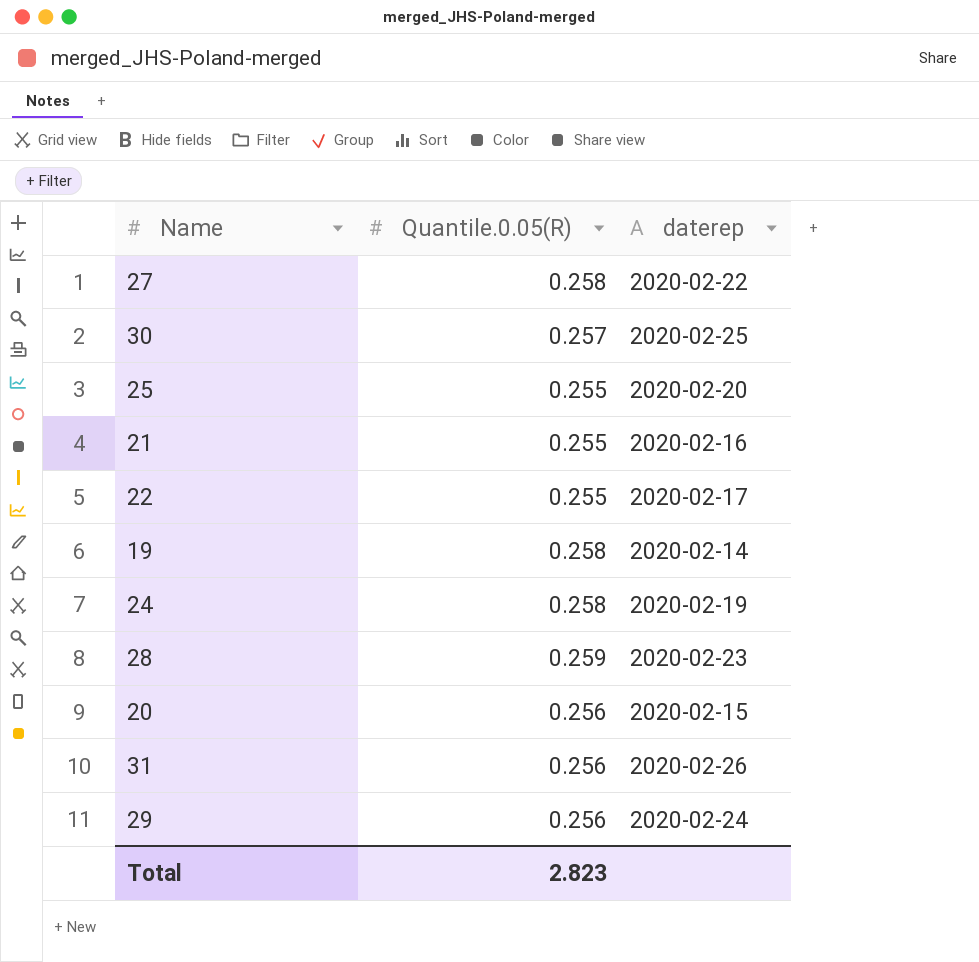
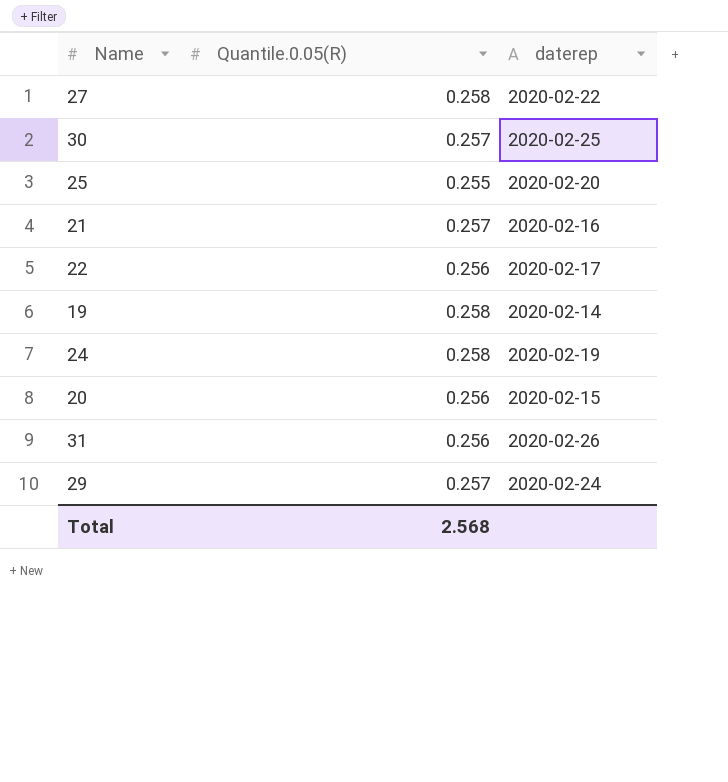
row 28: 0.259 | 2020-02-23 -> none
21 | Quantile.0.05(R): 0.255 -> 0.257
22 | Quantile.0.05(R): 0.255 -> 0.256
29 | Quantile.0.05(R): 0.256 -> 0.257
Total | Quantile.0.05(R): 2.823 -> 2.568

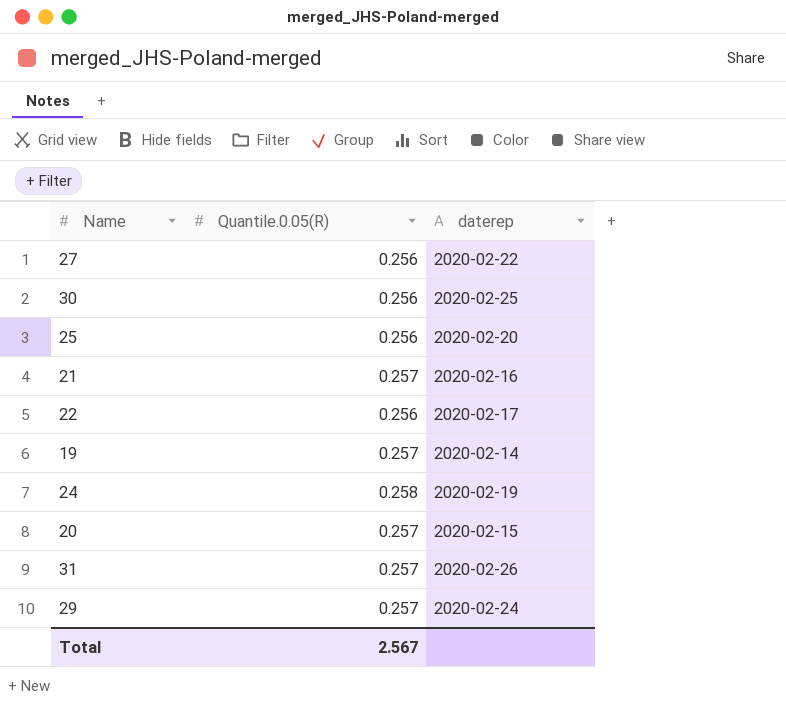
27 | Quantile.0.05(R): 0.258 -> 0.256
30 | Quantile.0.05(R): 0.257 -> 0.256
25 | Quantile.0.05(R): 0.255 -> 0.256
19 | Quantile.0.05(R): 0.258 -> 0.257
20 | Quantile.0.05(R): 0.256 -> 0.257
31 | Quantile.0.05(R): 0.256 -> 0.257
Total | Quantile.0.05(R): 2.568 -> 2.567

